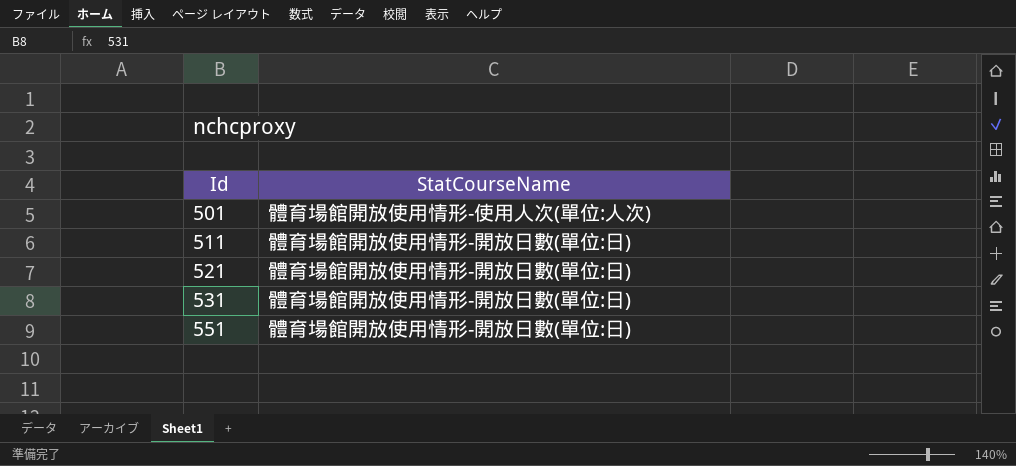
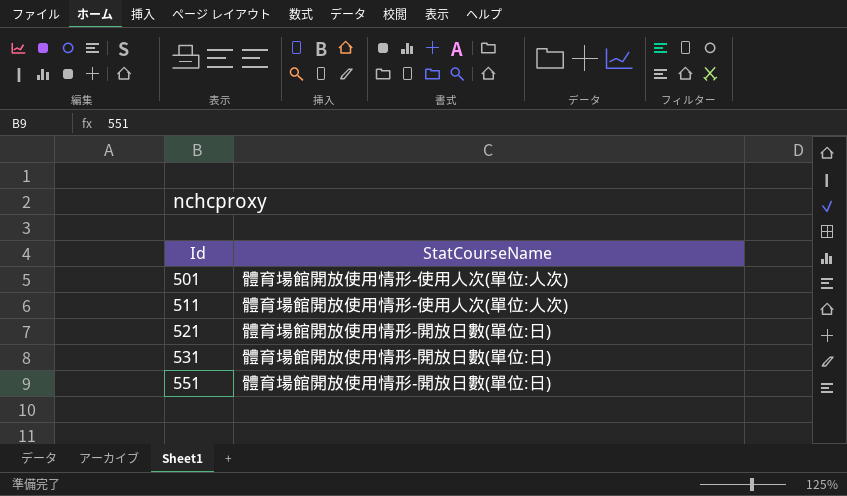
511 | StatCourseName: 體育場館開放使用情形-開放日數(單位:日) -> 體育場館開放使用情形-使用人次(單位:人次)

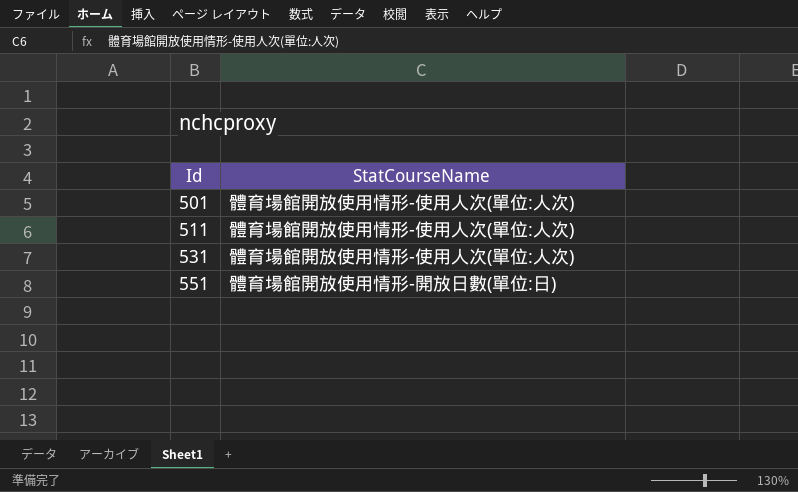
row 521: 體育場館開放使用情形-開放日數(單位:日) -> none
531 | StatCourseName: 體育場館開放使用情形-開放日數(單位:日) -> 體育場館開放使用情形-使用人次(單位:人次)

